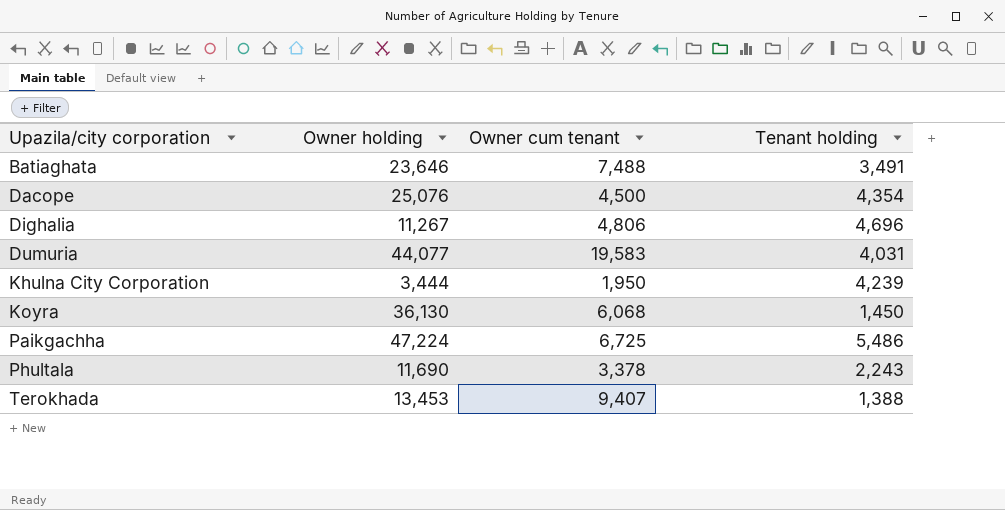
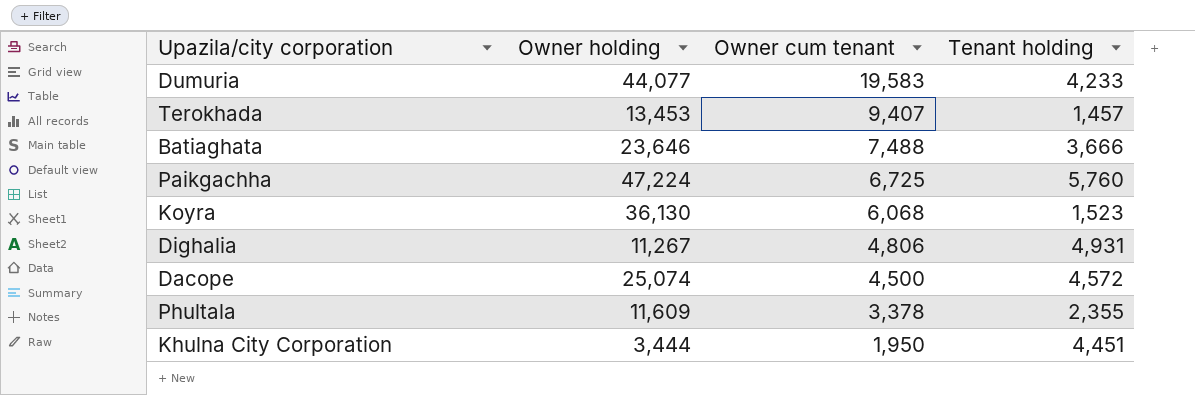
row order: Upazila/city corporation ascending -> Owner cum tenant descending
Dumuria | Tenant holding: 4,031 -> 4,233
Terokhada | Tenant holding: 1,388 -> 1,457
Batiaghata | Tenant holding: 3,491 -> 3,666
Paikgachha | Tenant holding: 5,486 -> 5,760
Koyra | Tenant holding: 1,450 -> 1,523
Dighalia | Tenant holding: 4,696 -> 4,931
Dacope | Owner holding: 25,076 -> 25,074
Dacope | Tenant holding: 4,354 -> 4,572
Phultala | Owner holding: 11,690 -> 11,609
Phultala | Tenant holding: 2,243 -> 2,355
Khulna City Corporation | Tenant holding: 4,239 -> 4,451

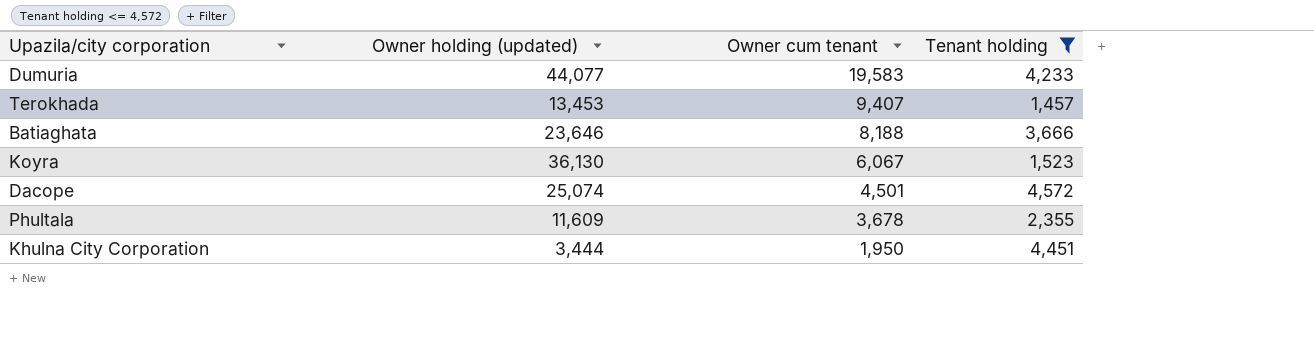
filter: none -> Tenant holding <= 4,572
column name: Owner holding -> Owner holding (updated)
Batiaghata | Owner cum tenant: 7,488 -> 8,188
Koyra | Owner cum tenant: 6,068 -> 6,067
Dacope | Owner cum tenant: 4,500 -> 4,501
Phultala | Owner cum tenant: 3,378 -> 3,678

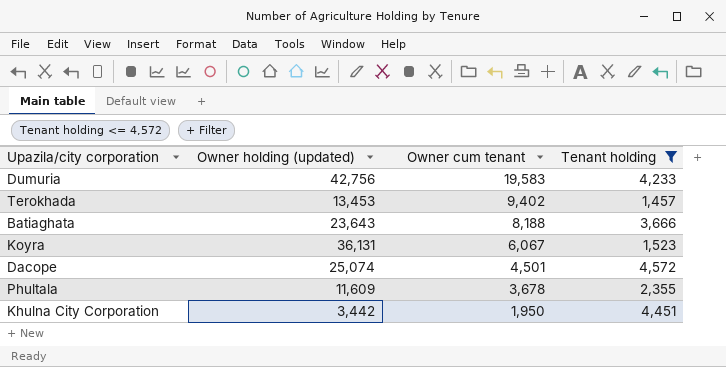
Dumuria | Owner holding (updated): 44,077 -> 42,756
Terokhada | Owner cum tenant: 9,407 -> 9,402
Batiaghata | Owner holding (updated): 23,646 -> 23,643
Koyra | Owner holding (updated): 36,130 -> 36,131
Khulna City Corporation | Owner holding (updated): 3,444 -> 3,442

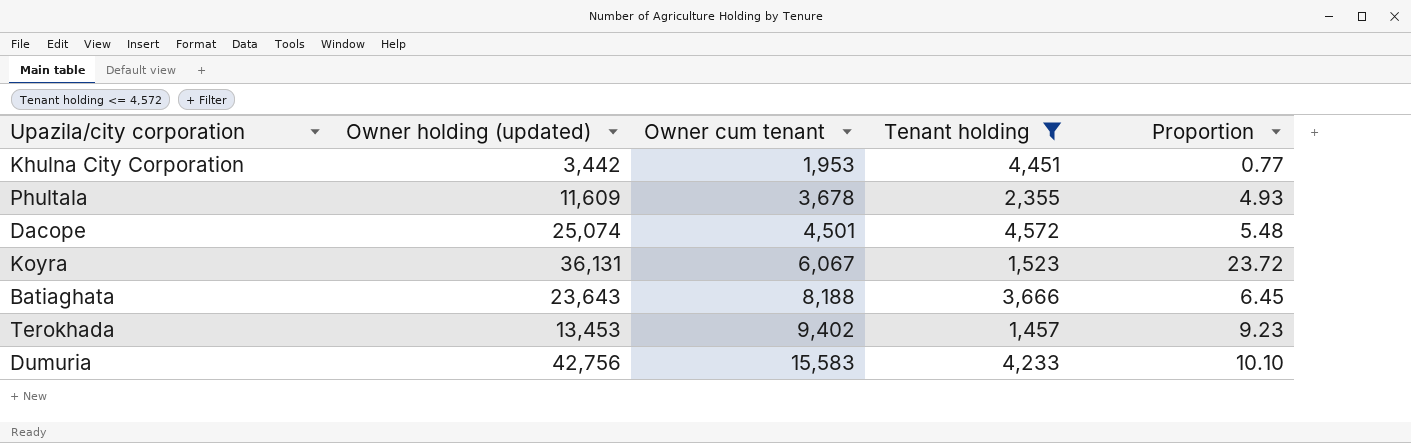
row order: Owner cum tenant descending -> Owner cum tenant ascending
column Proportion | formula: none -> [Owner holding (updated)] / [Tenant holding]
Khulna City Corporation | Owner cum tenant: 1,950 -> 1,953
Dumuria | Owner cum tenant: 19,583 -> 15,583

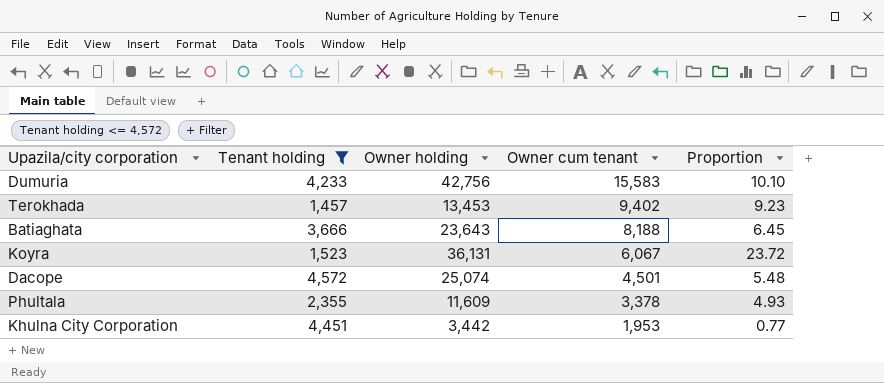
row order: Owner cum tenant ascending -> Owner cum tenant descending
column Tenant holding | position: 4 -> 2
column name: Owner holding (updated) -> Owner holding
Phultala | Owner cum tenant: 3,678 -> 3,378

